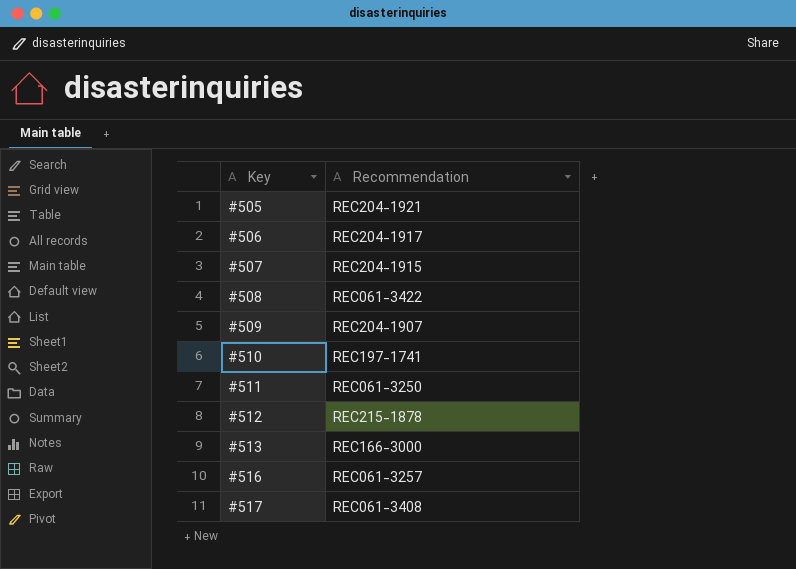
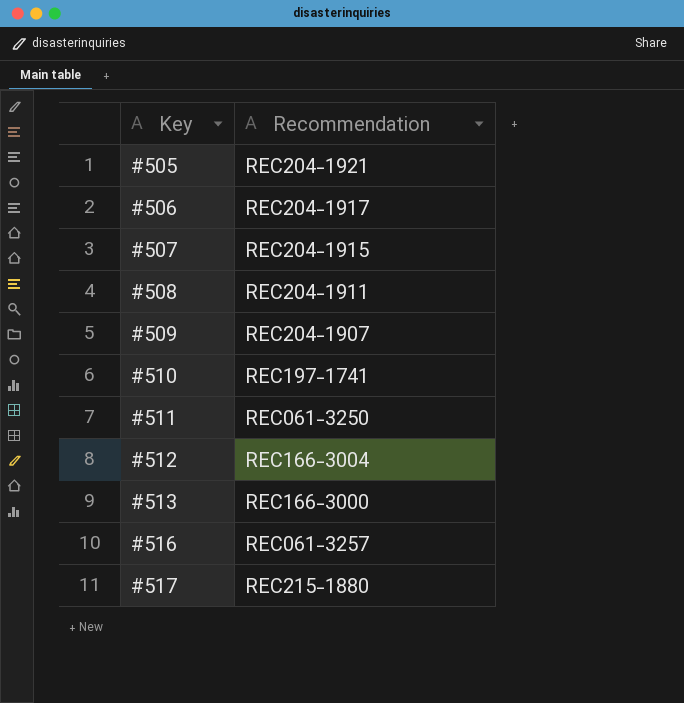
#508 | Recommendation: REC061-3422 -> REC204-1911
#512 | Recommendation: REC215-1878 -> REC166-3004
#517 | Recommendation: REC061-3408 -> REC215-1880

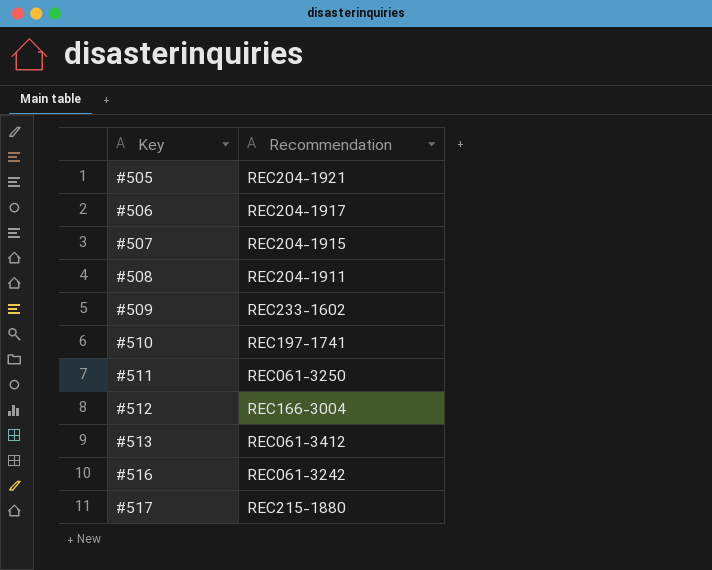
#509 | Recommendation: REC204-1907 -> REC233-1602
#513 | Recommendation: REC166-3000 -> REC061-3412
#516 | Recommendation: REC061-3257 -> REC061-3242

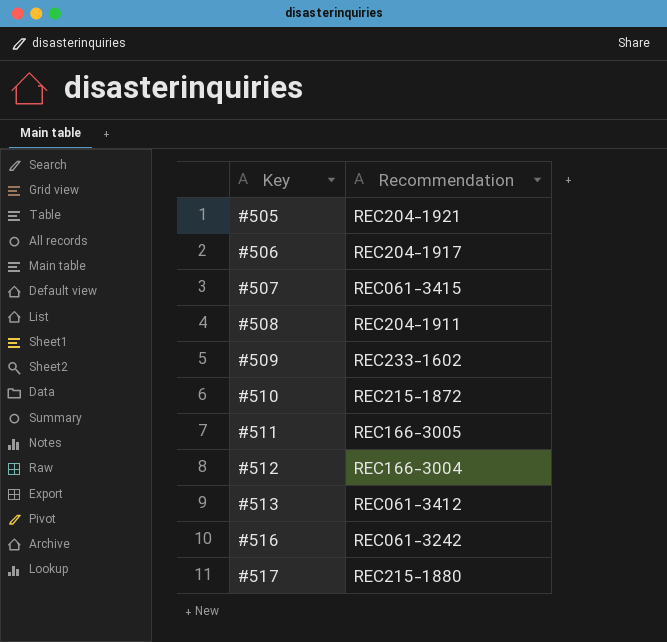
#507 | Recommendation: REC204-1915 -> REC061-3415
#510 | Recommendation: REC197-1741 -> REC215-1872
#511 | Recommendation: REC061-3250 -> REC166-3005

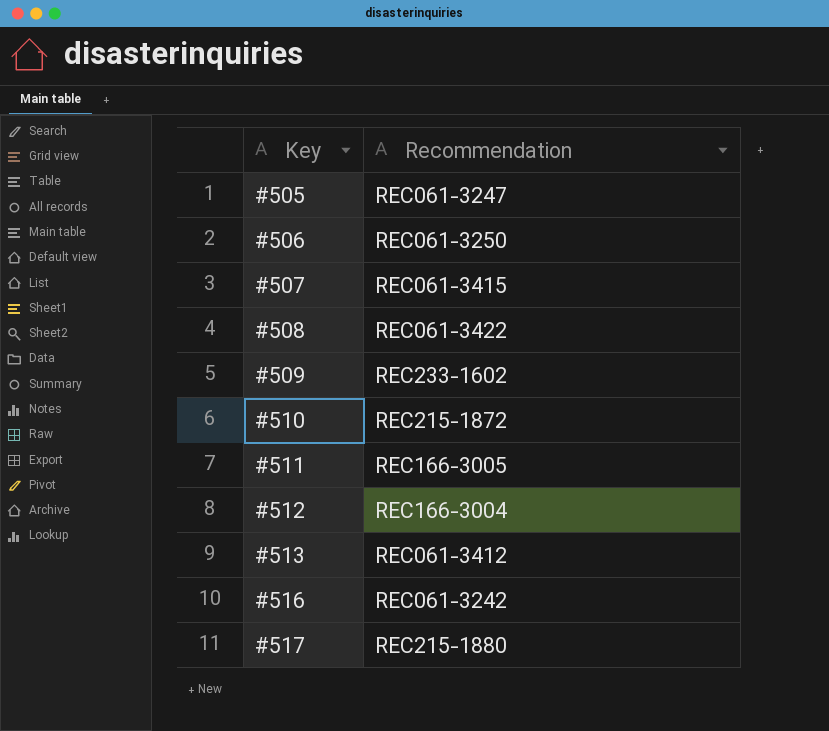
#505 | Recommendation: REC204-1921 -> REC061-3247
#506 | Recommendation: REC204-1917 -> REC061-3250
#508 | Recommendation: REC204-1911 -> REC061-3422

